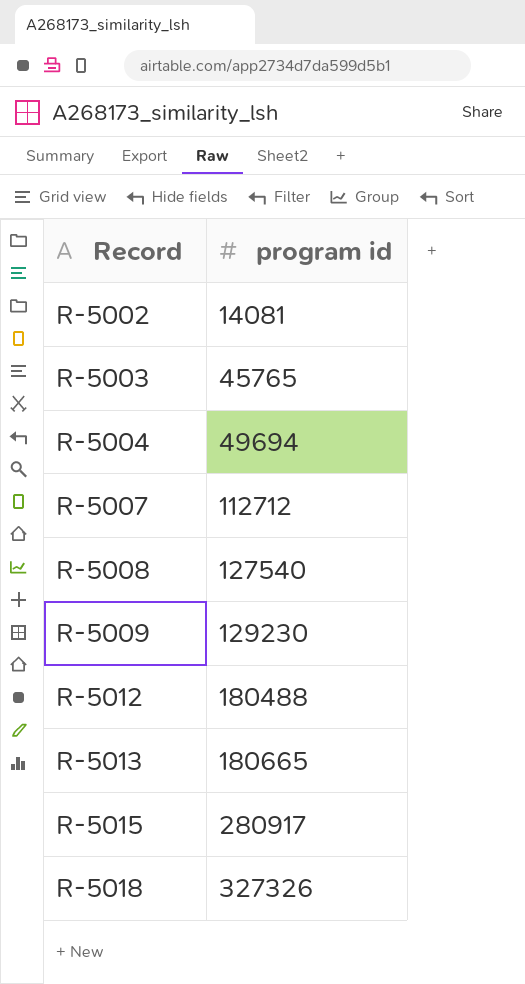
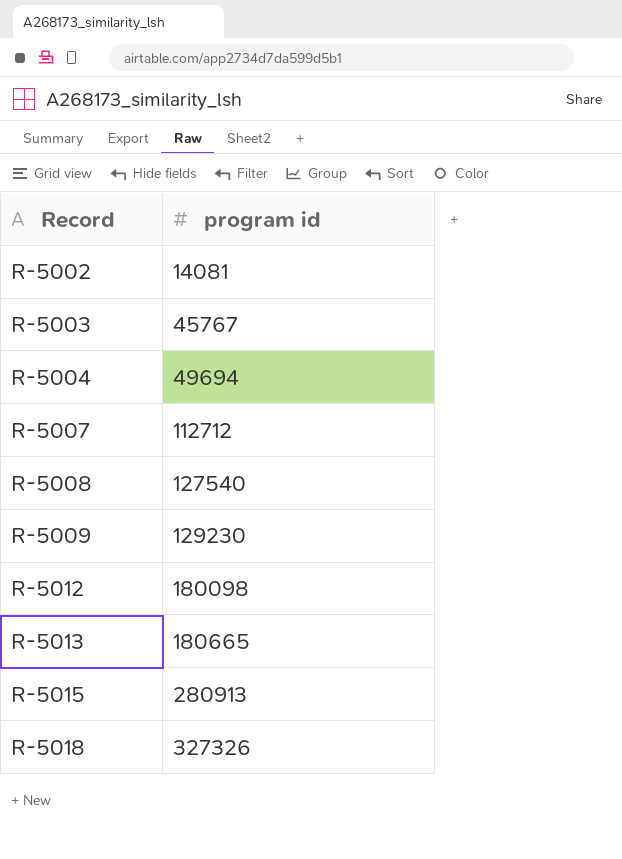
R-5003 | program id: 45765 -> 45767
R-5012 | program id: 180488 -> 180098
R-5015 | program id: 280917 -> 280913

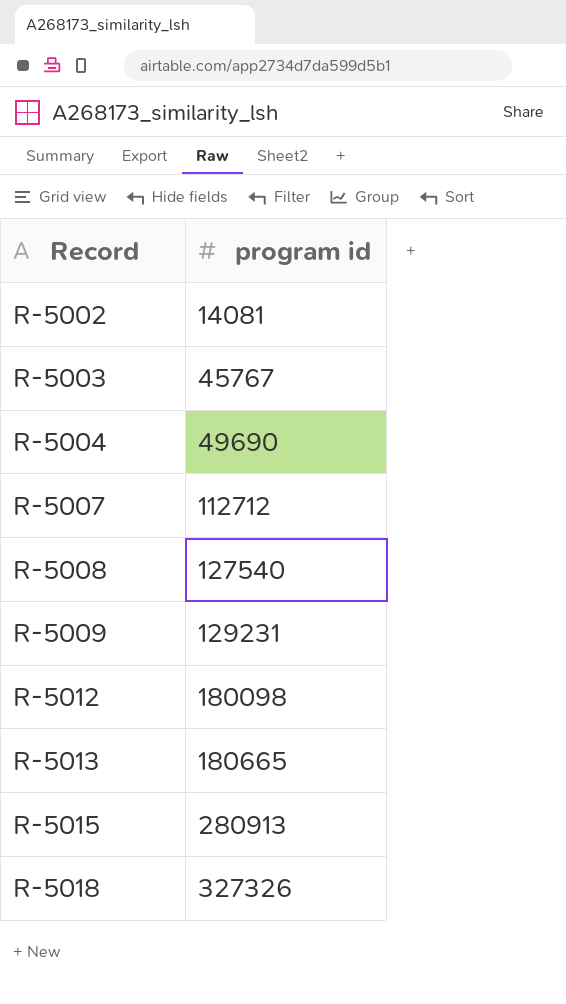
R-5004 | program id: 49694 -> 49690
R-5009 | program id: 129230 -> 129231

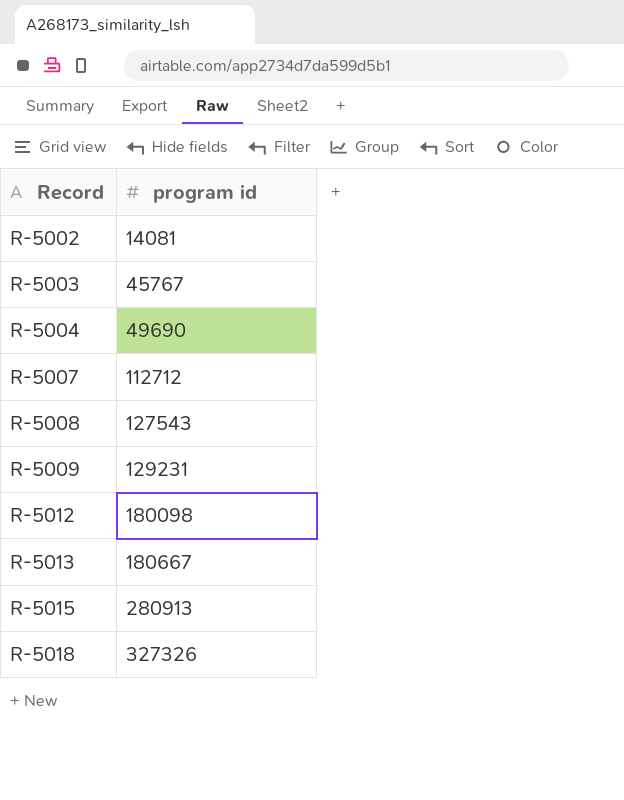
R-5008 | program id: 127540 -> 127543
R-5013 | program id: 180665 -> 180667

